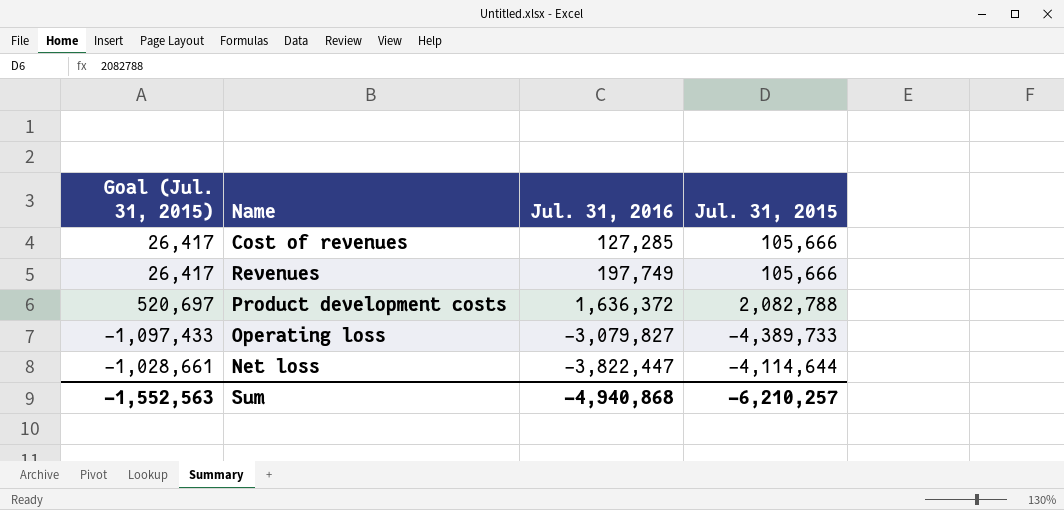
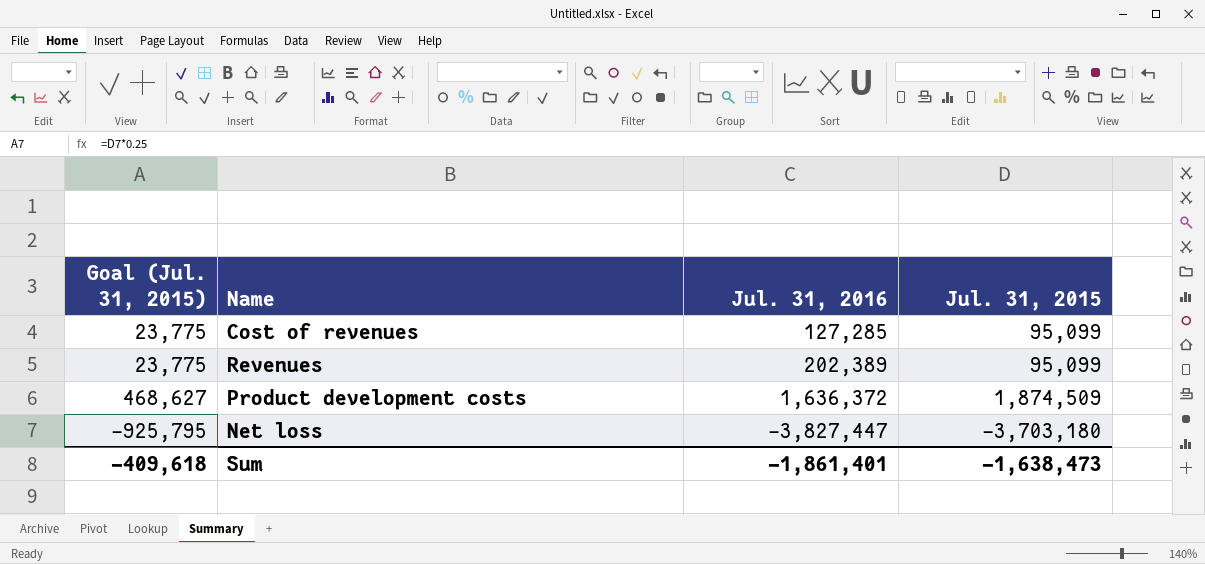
row Operating loss: -1,097,433 | -3,079,827 | -4,389,733 -> none
Cost of revenues | Goal (Jul. 31, 2015): 26,417 -> 23,775
Cost of revenues | Jul. 31, 2015: 105,666 -> 95,099
Revenues | Goal (Jul. 31, 2015): 26,417 -> 23,775
Revenues | Jul. 31, 2016: 197,749 -> 202,389
Revenues | Jul. 31, 2015: 105,666 -> 95,099
Product development costs | Goal (Jul. 31, 2015): 520,697 -> 468,627
Product development costs | Jul. 31, 2015: 2,082,788 -> 1,874,509
Net loss | Goal (Jul. 31, 2015): -1,028,661 -> -925,795
Net loss | Jul. 31, 2016: -3,822,447 -> -3,827,447
Net loss | Jul. 31, 2015: -4,114,644 -> -3,703,180
Sum | Goal (Jul. 31, 2015): -1,552,563 -> -409,618
Sum | Jul. 31, 2016: -4,940,868 -> -1,861,401
Sum | Jul. 31, 2015: -6,210,257 -> -1,638,473

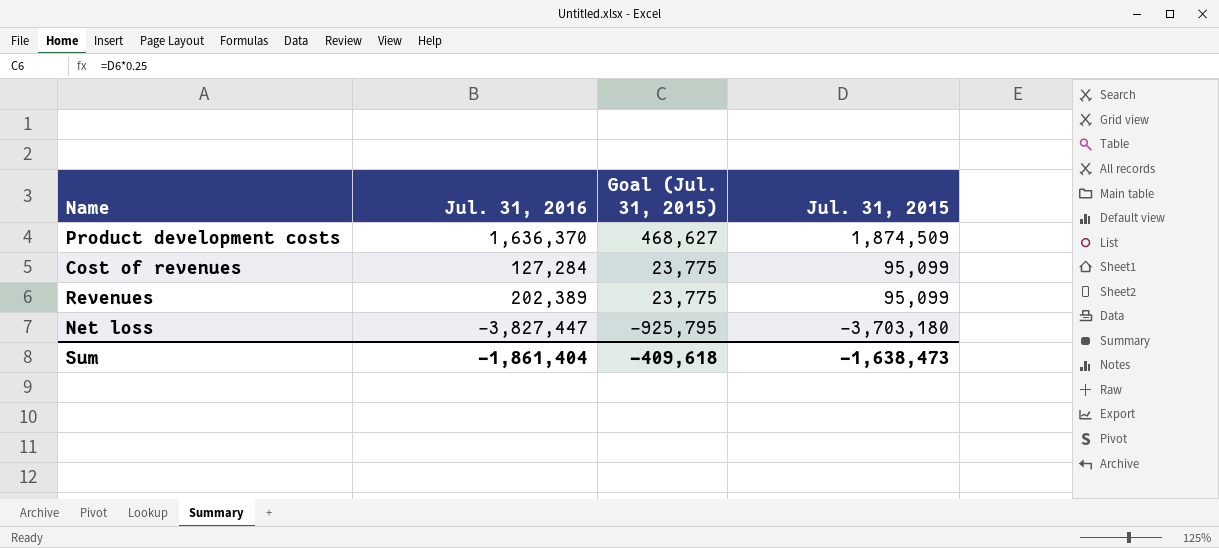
row order: none -> Goal (Jul. 31, 2015) descending
column Goal (Jul. 31, 2015) | position: 1 -> 3
Product development costs | Jul. 31, 2016: 1,636,372 -> 1,636,370
Cost of revenues | Jul. 31, 2016: 127,285 -> 127,284
Sum | Jul. 31, 2016: -1,861,401 -> -1,861,404

